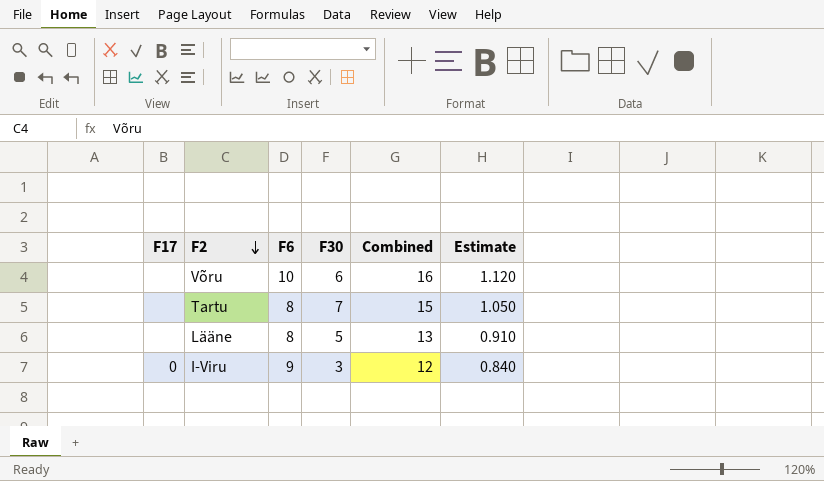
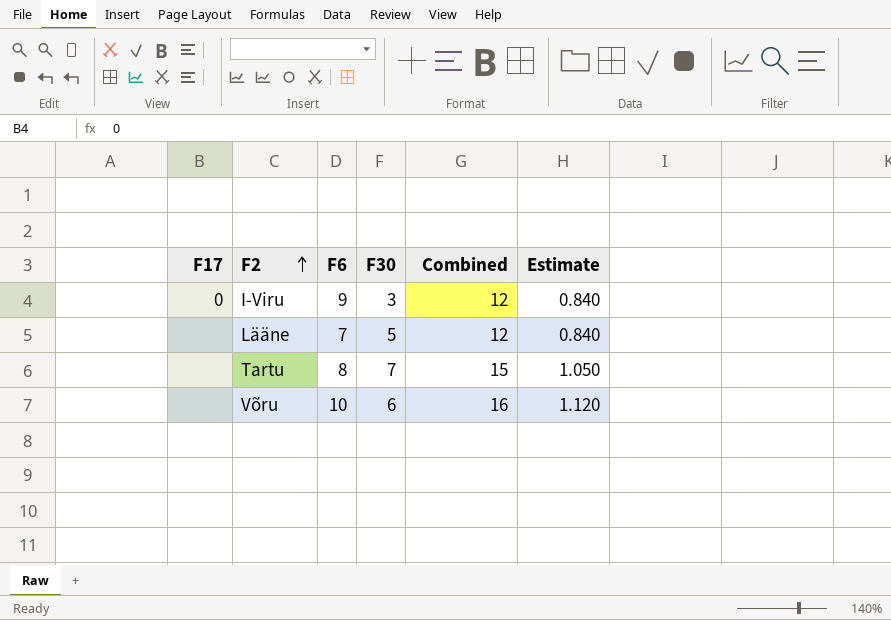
row order: F2 descending -> F2 ascending
Lääne | F6: 8 -> 7
Lääne | Combined: 13 -> 12
Lääne | Estimate: 0.910 -> 0.840

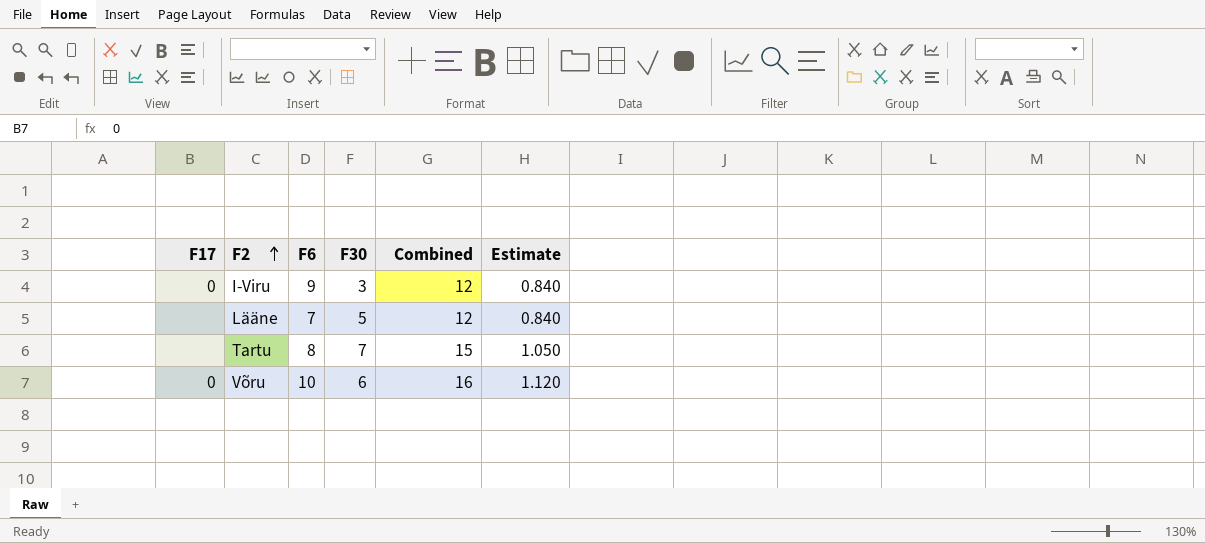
Võru | F17: none -> 0

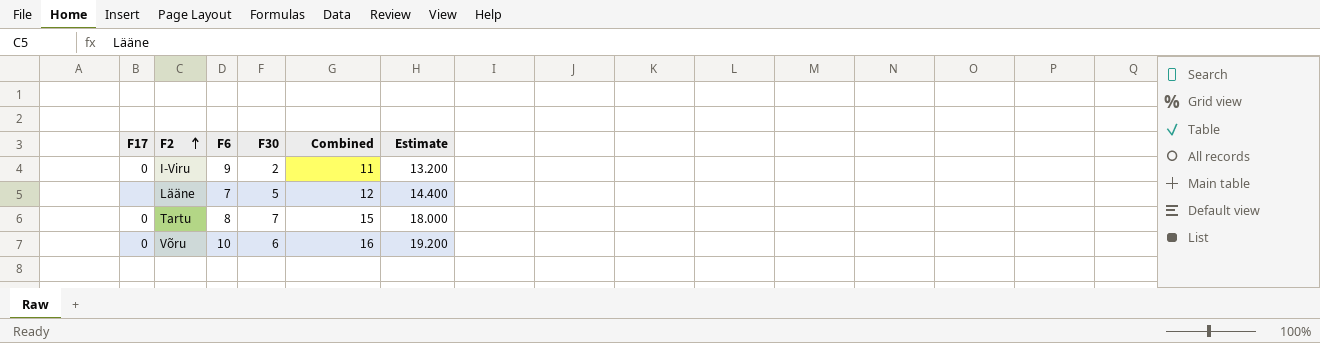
column Estimate | formula: [Combined] * 0.07 -> [Combined] * 1.2
I-Viru | F30: 3 -> 2
I-Viru | Combined: 12 -> 11
Tartu | F17: none -> 0

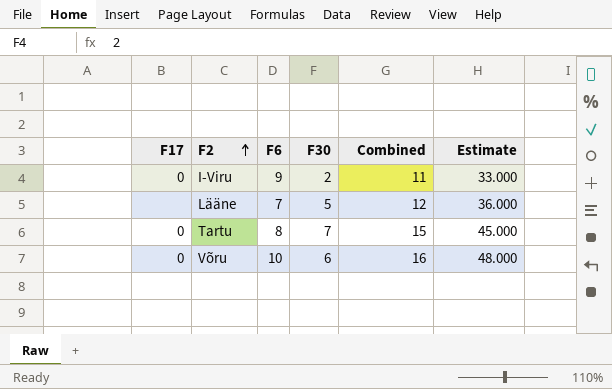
column Estimate | formula: [Combined] * 1.2 -> [Combined] * 3

